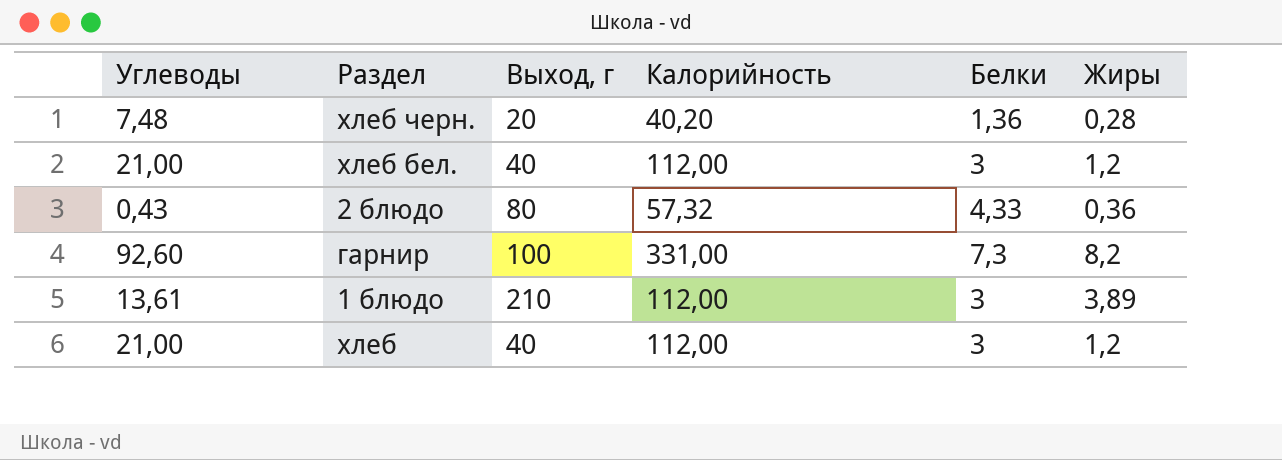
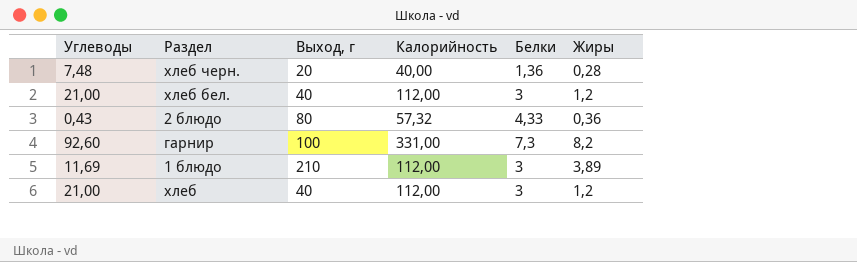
хлеб черн. | Калорийность: 40,20 -> 40,00
1 блюдо | Углеводы: 13,61 -> 11,69

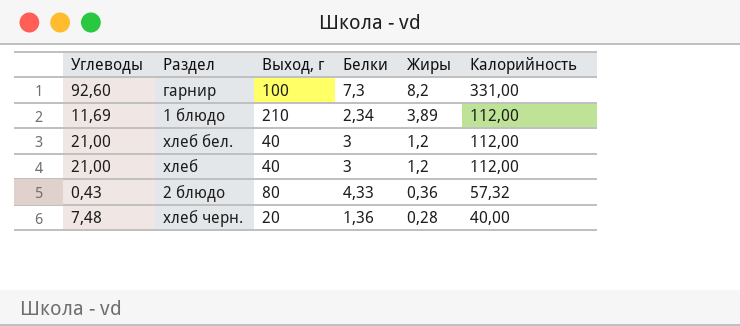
row order: none -> Жиры descending
column Калорийность | position: 4 -> 6
1 блюдо | Белки: 3 -> 2,34

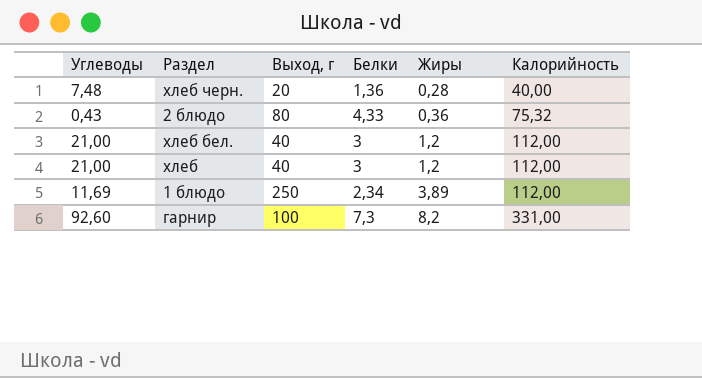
row order: Жиры descending -> Жиры ascending
2 блюдо | Калорийность: 57,32 -> 75,32
1 блюдо | Выход, г: 210 -> 250

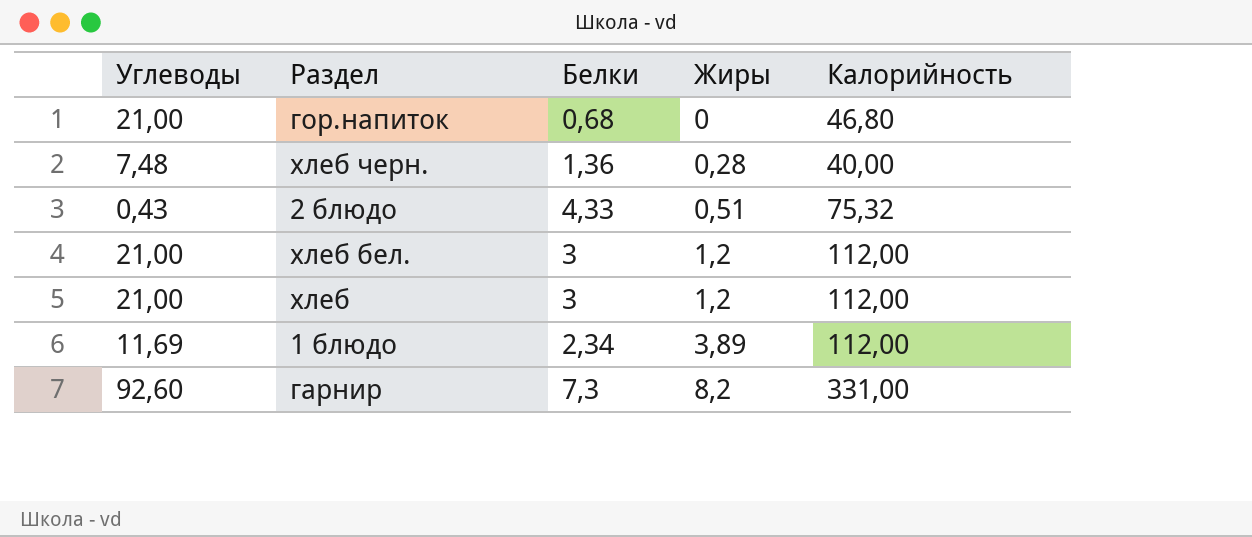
column Выход, г | position: 3 -> none
row гор.напиток: none -> 21,00 | 0,68 | 0 | 46,80
2 блюдо | Жиры: 0,36 -> 0,51

